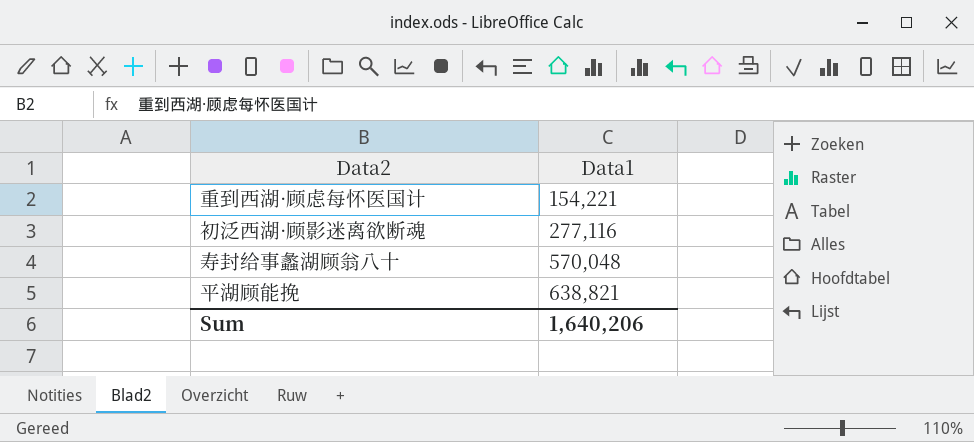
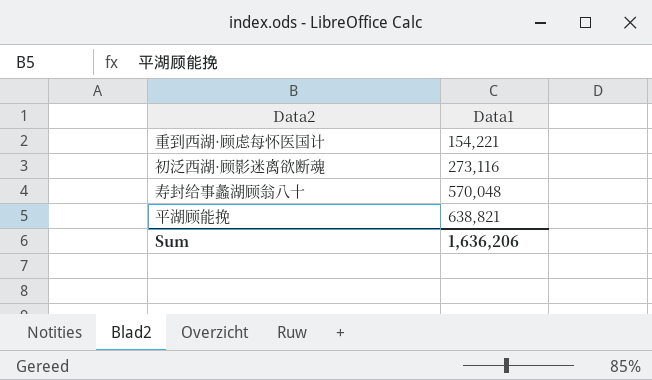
初泛西湖·顾影迷离欲断魂 | Data1: 277,116 -> 273,116
Sum | Data1: 1,640,206 -> 1,636,206

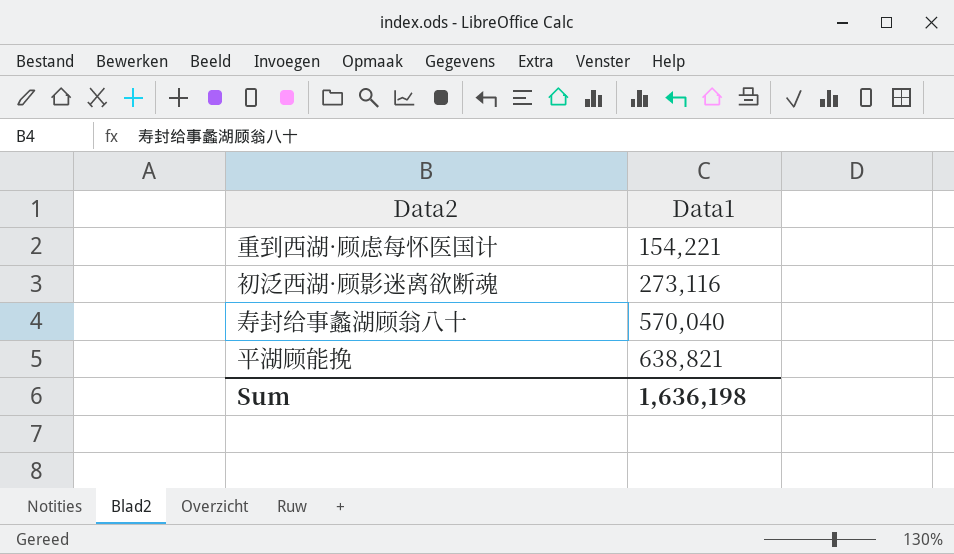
寿封给事蠡湖顾翁八十 | Data1: 570,048 -> 570,040
Sum | Data1: 1,636,206 -> 1,636,198

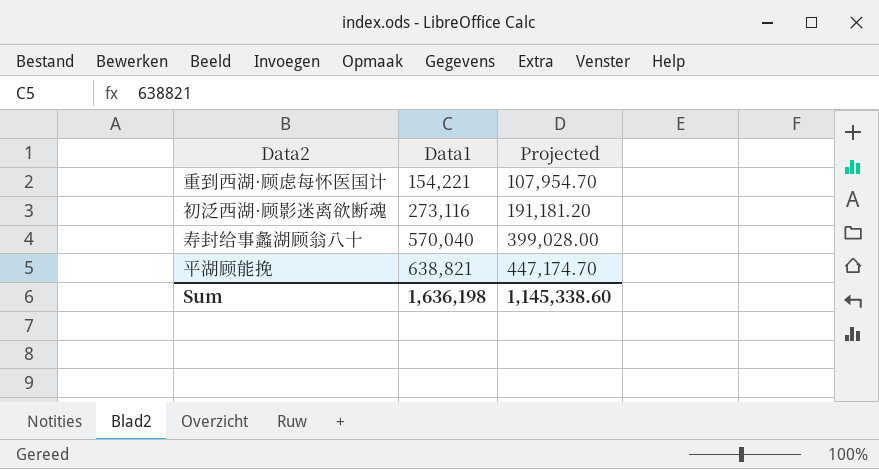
column Projected | formula: none -> [Data1] * 0.7

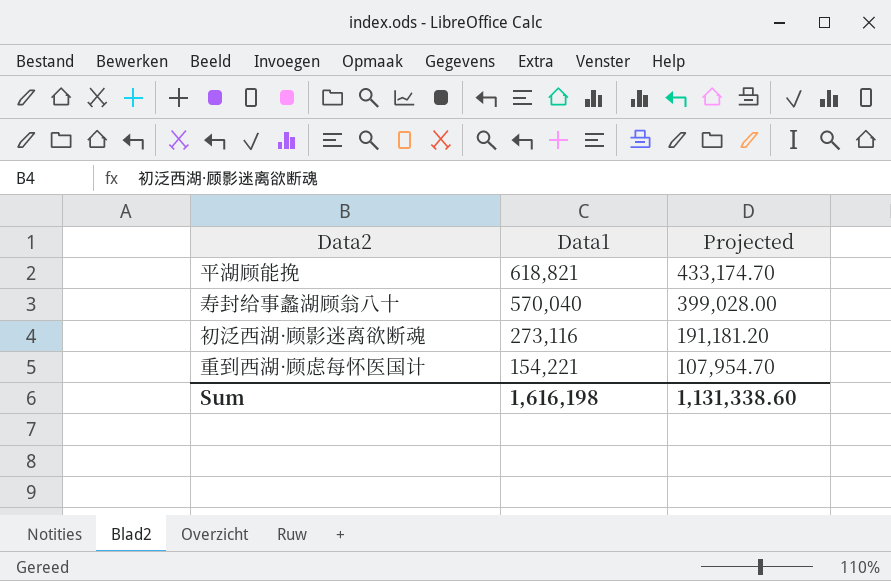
row order: Data1 ascending -> Data1 descending
平湖顾能挽 | Data1: 638,821 -> 618,821
平湖顾能挽 | Projected: 447,174.70 -> 433,174.70
Sum | Data1: 1,636,198 -> 1,616,198
Sum | Projected: 1,145,338.60 -> 1,131,338.60

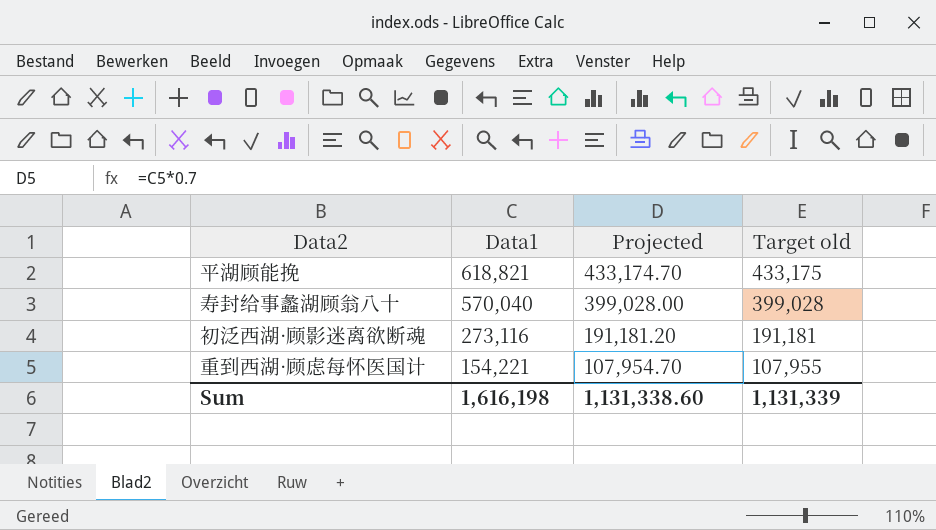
column Target old | formula: none -> [Data1] * 0.7

